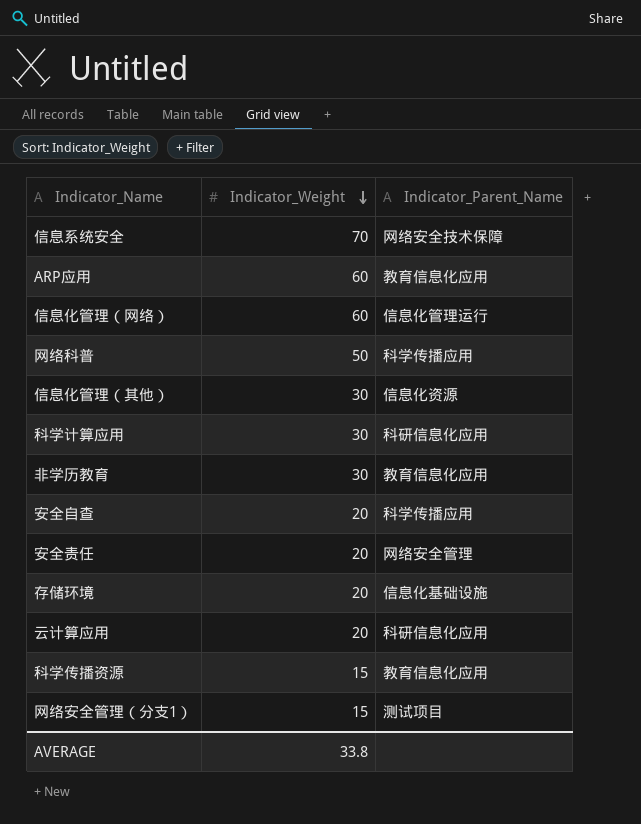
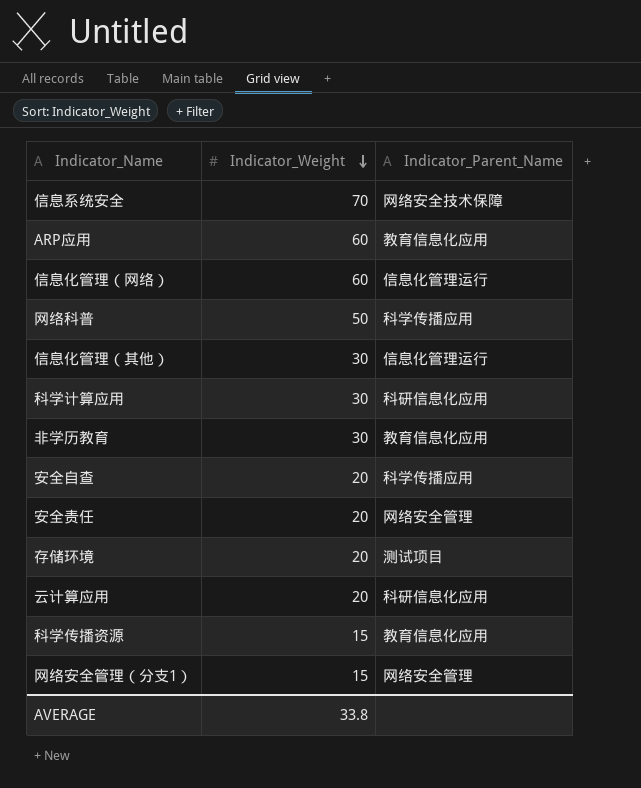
信息化管理（其他） | Indicator_Parent_Name: 信息化资源 -> 信息化管理运行
存储环境 | Indicator_Parent_Name: 信息化基础设施 -> 测试项目
网络安全管理（分支1） | Indicator_Parent_Name: 测试项目 -> 网络安全管理

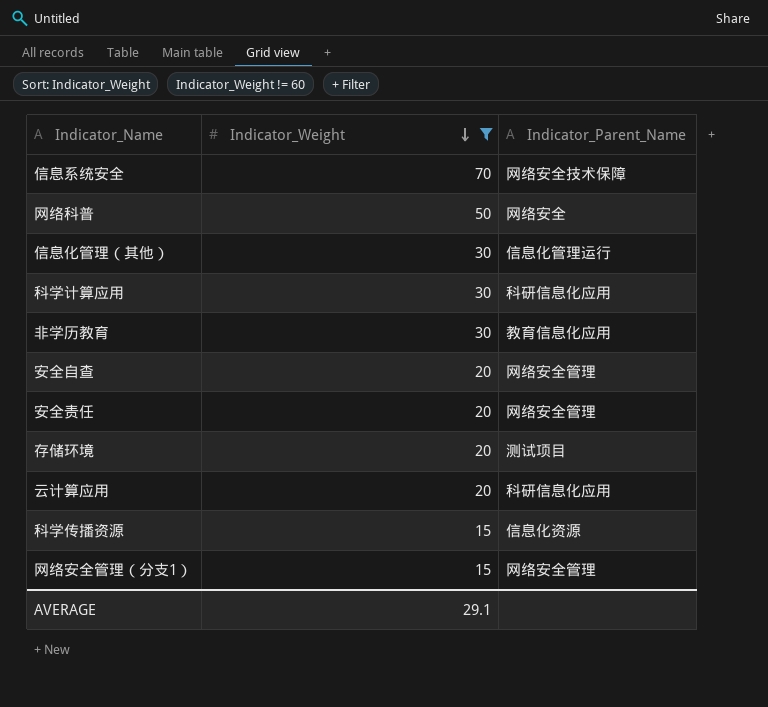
filter: none -> Indicator_Weight != 60
网络科普 | Indicator_Parent_Name: 科学传播应用 -> 网络安全
安全自查 | Indicator_Parent_Name: 科学传播应用 -> 网络安全管理
科学传播资源 | Indicator_Parent_Name: 教育信息化应用 -> 信息化资源
AVERAGE | Indicator_Weight: 33.8 -> 29.1

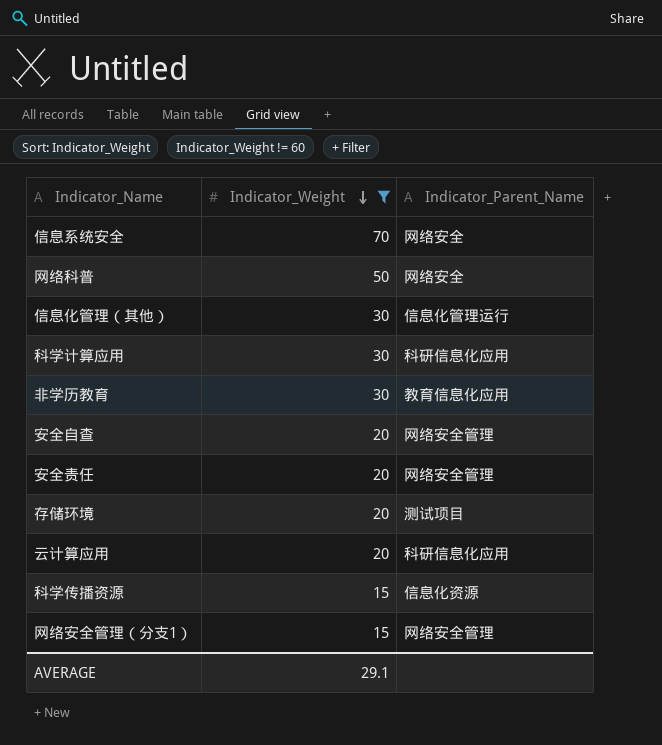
信息系统安全 | Indicator_Parent_Name: 网络安全技术保障 -> 网络安全

